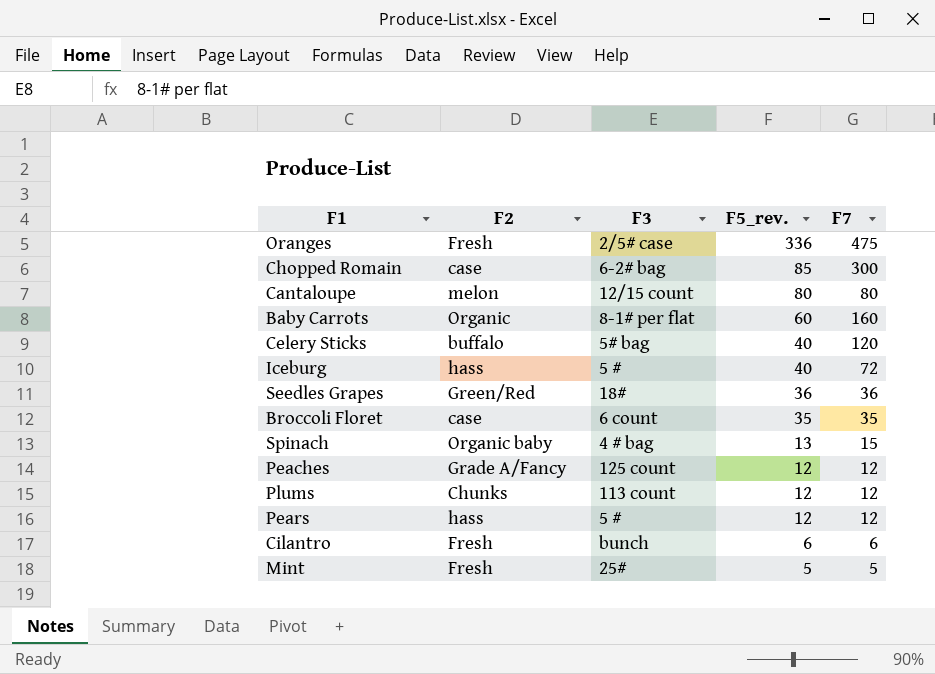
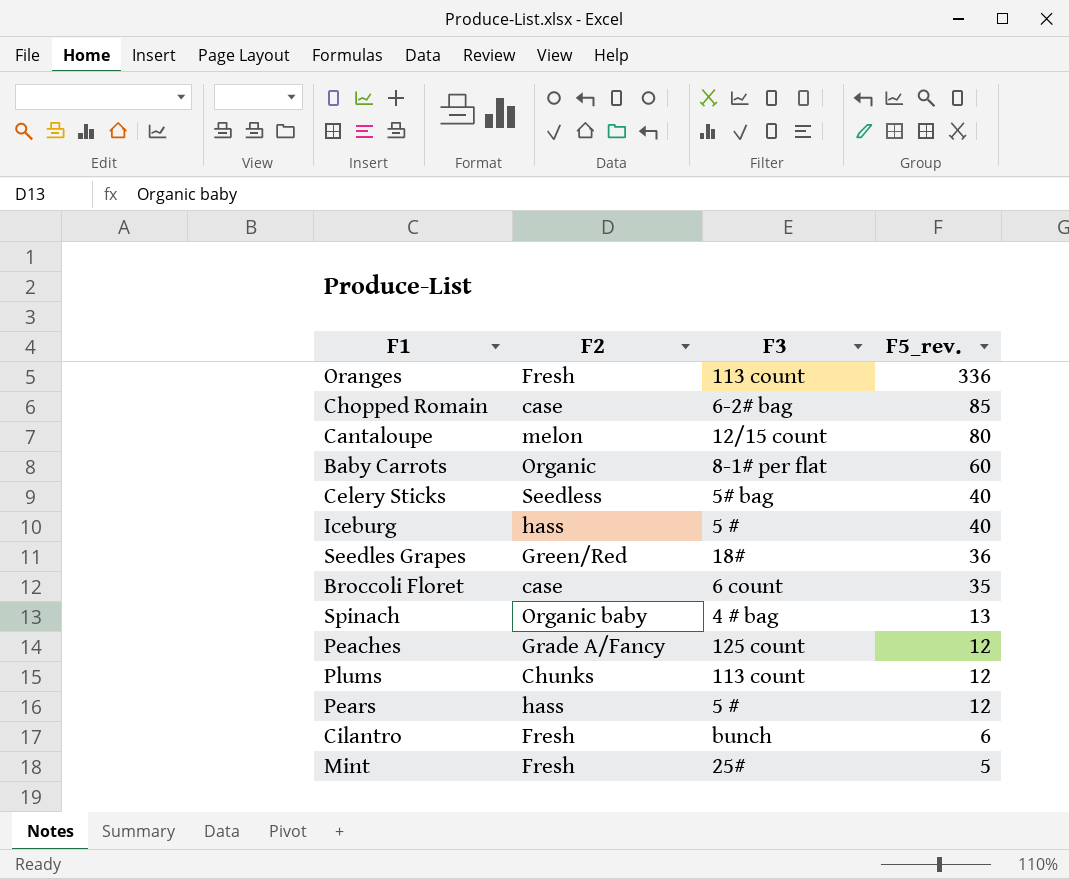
column F7 | position: 5 -> none
Oranges | F3: 2/5# case -> 113 count
Celery Sticks | F2: buffalo -> Seedless

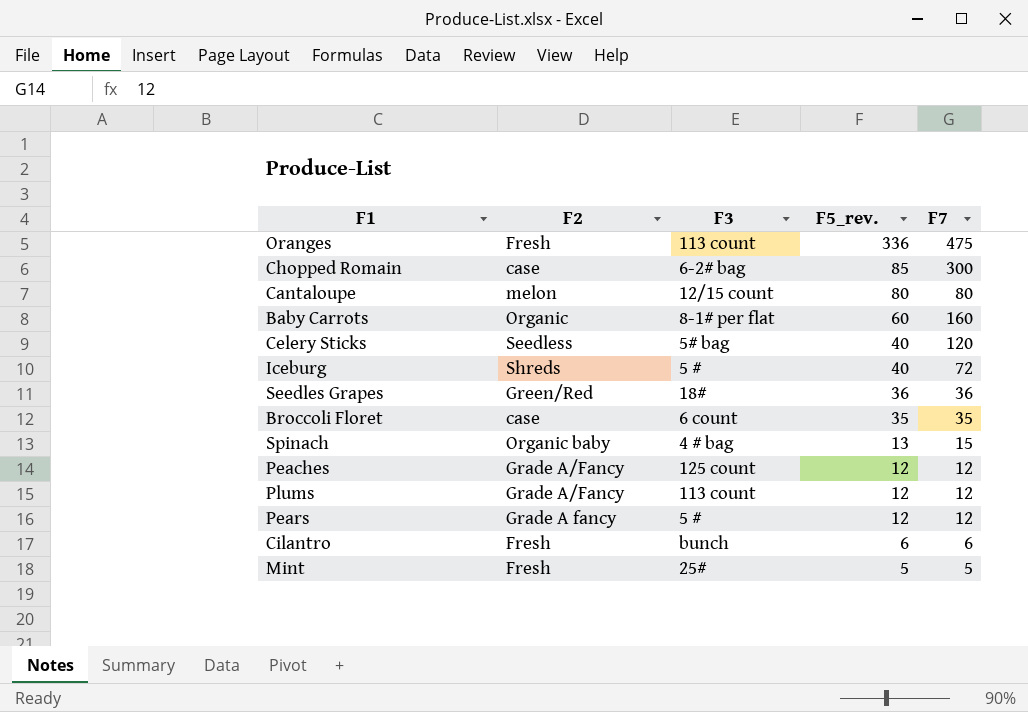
column F7 | position: none -> 5
Iceburg | F2: hass -> Shreds
Plums | F2: Chunks -> Grade A/Fancy
Pears | F2: hass -> Grade A fancy

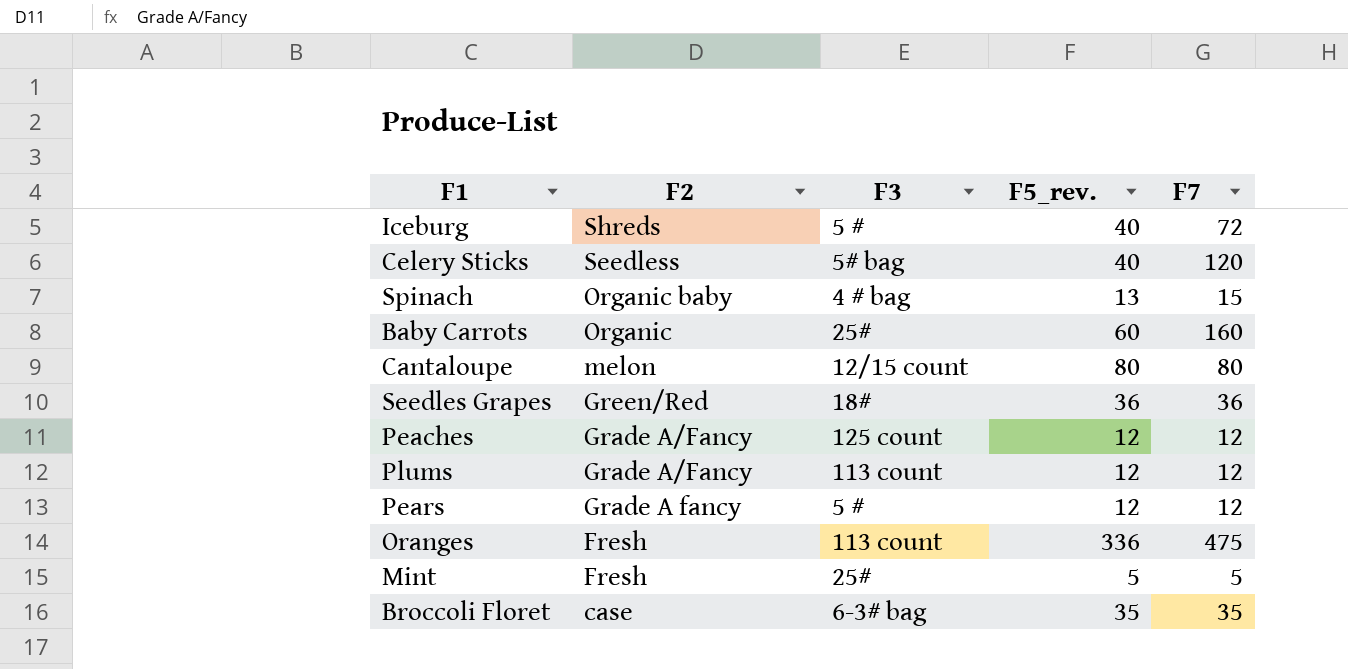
row order: F5_rev. descending -> F2 descending
row Chopped Romain: case | 6-2# bag | 85 | 300 -> none
row Cilantro: Fresh | bunch | 6 | 6 -> none
Baby Carrots | F3: 8-1# per flat -> 25#
Broccoli Floret | F3: 6 count -> 6-3# bag

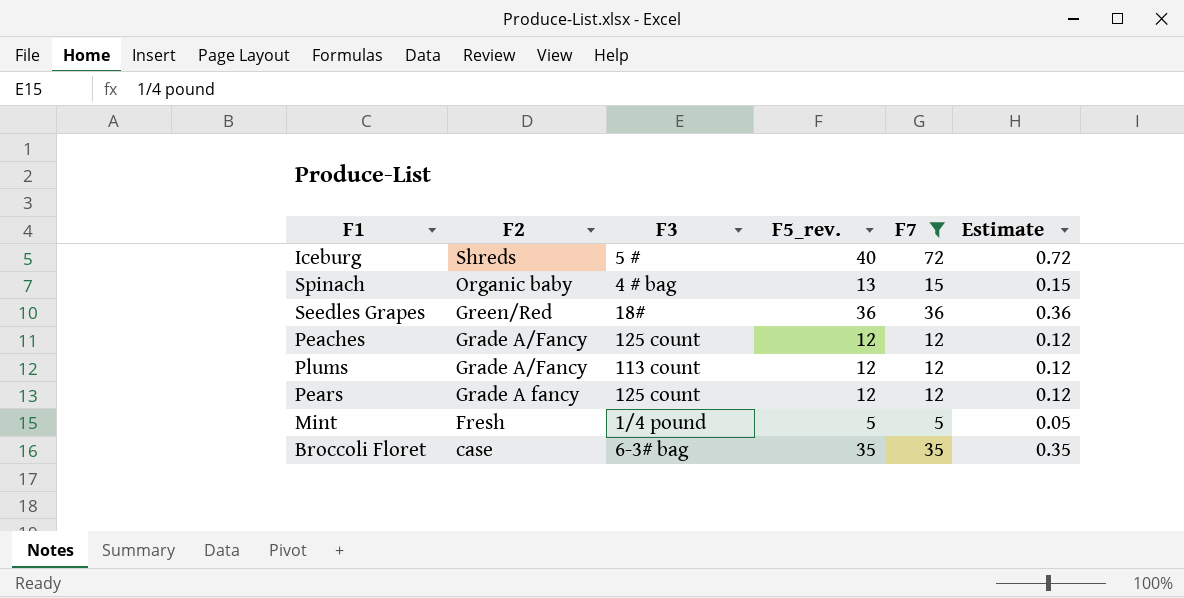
filter: none -> F7 <= 72
column Estimate | formula: none -> [F7] * 0.01
Pears | F3: 5 # -> 125 count
Mint | F3: 25# -> 1/4 pound

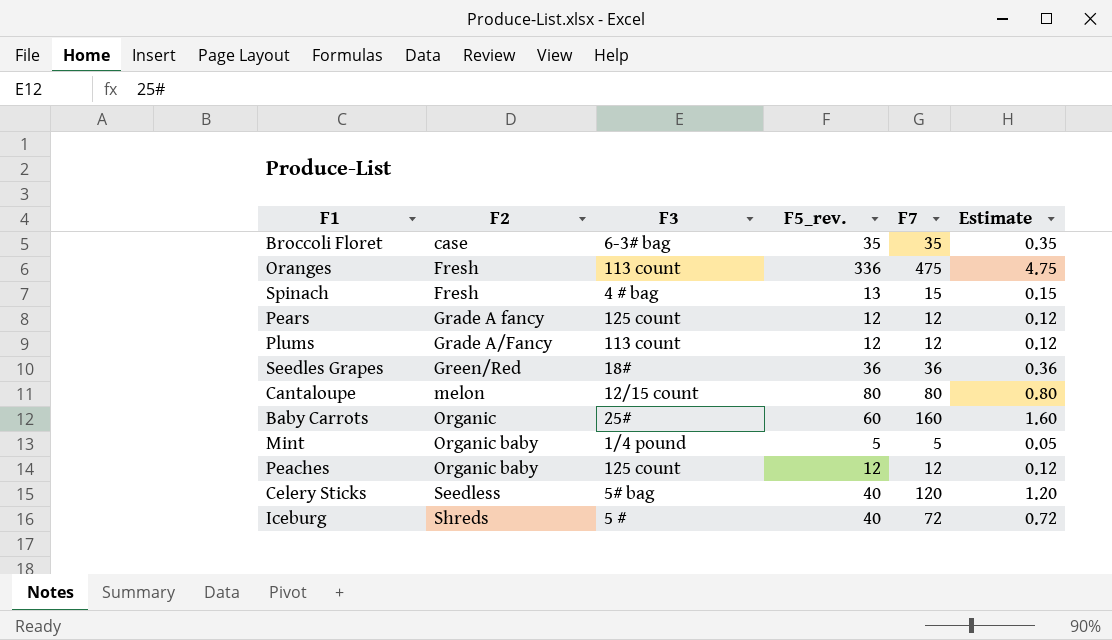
filter: F7 <= 72 -> none
row order: F2 descending -> F2 ascending
Spinach | F2: Organic baby -> Fresh
Mint | F2: Fresh -> Organic baby
Peaches | F2: Grade A/Fancy -> Organic baby

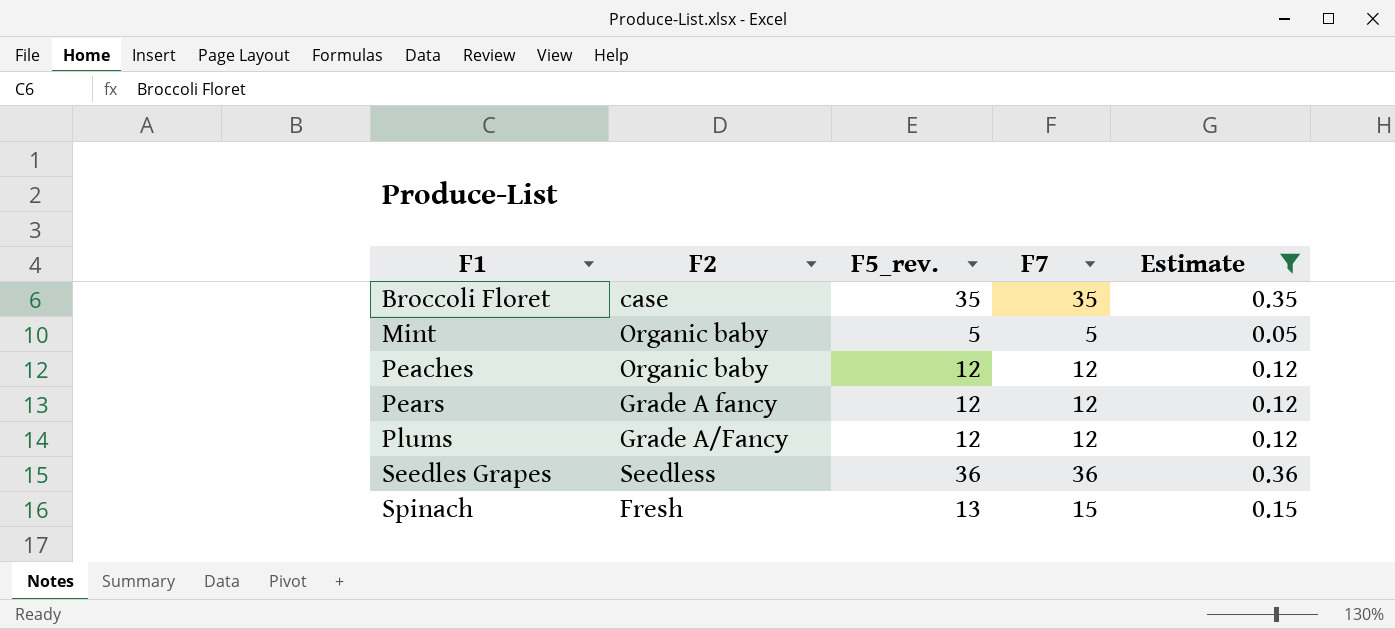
filter: none -> Estimate <= 0.36
row order: F2 ascending -> F1 ascending
column F3 | position: 3 -> none
Seedles Grapes | F2: Green/Red -> Seedless

